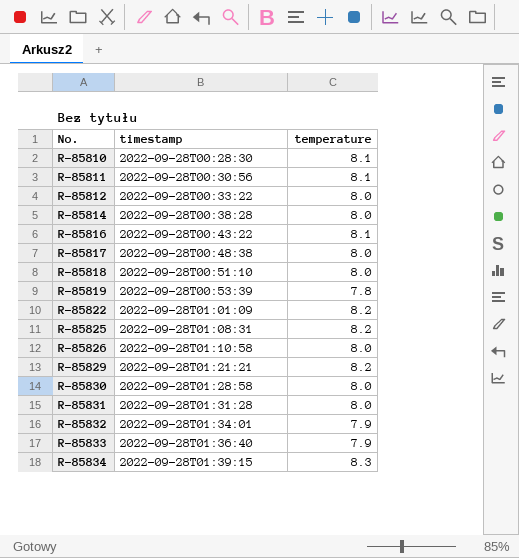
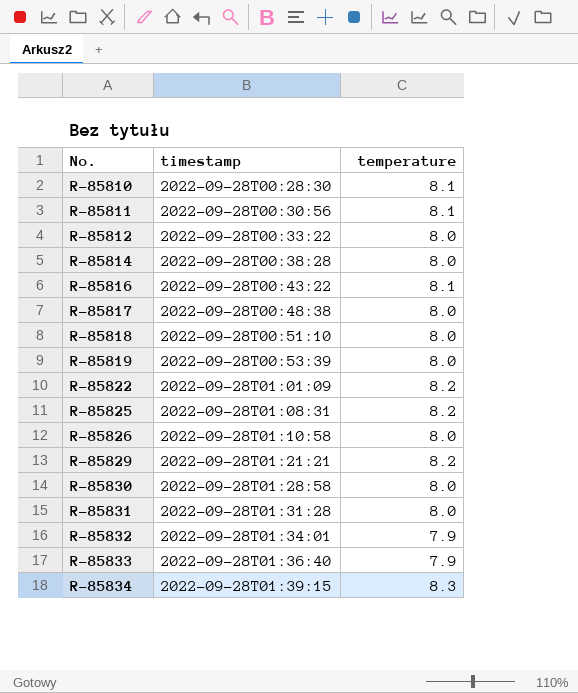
R-85819 | temperature: 7.8 -> 8.0

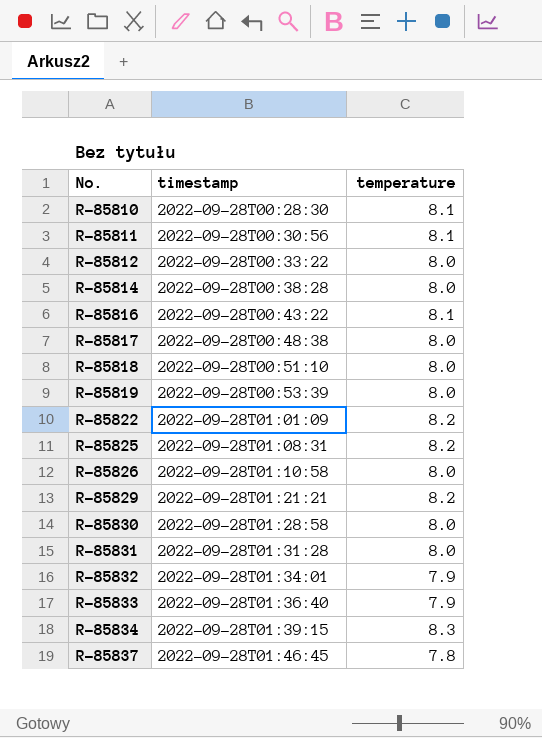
row R-85837: none -> 2022-09-28T01:46:45 | 7.8

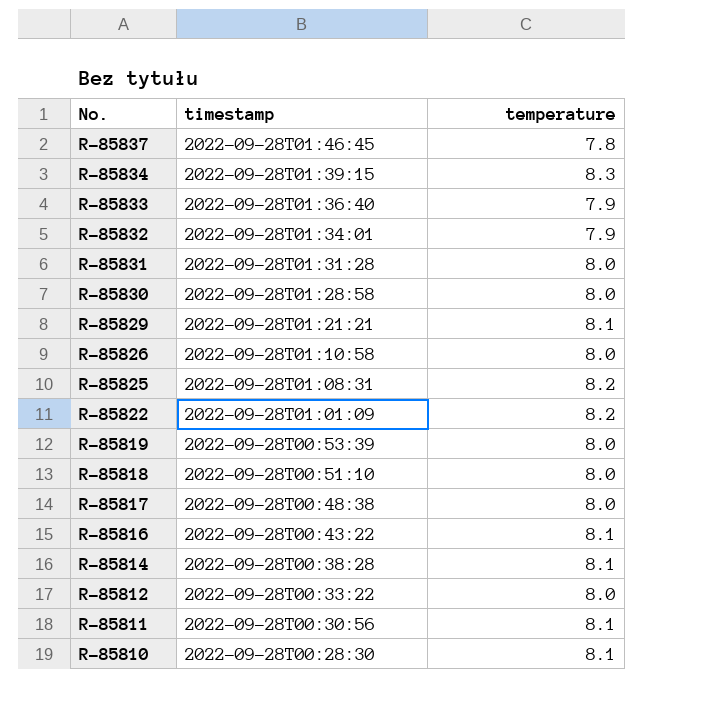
row order: No. ascending -> No. descending
R-85829 | temperature: 8.2 -> 8.1
R-85814 | temperature: 8.0 -> 8.1

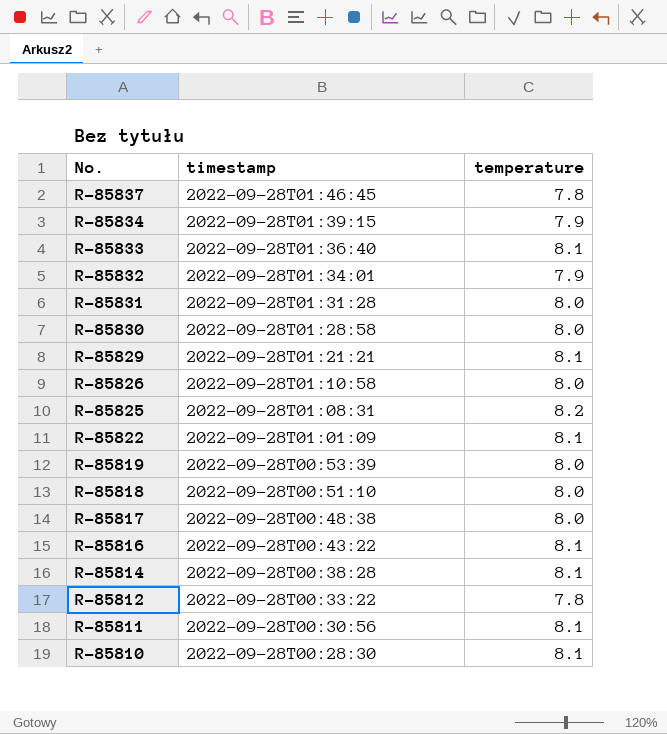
R-85834 | temperature: 8.3 -> 7.9
R-85833 | temperature: 7.9 -> 8.1
R-85822 | temperature: 8.2 -> 8.1
R-85812 | temperature: 8.0 -> 7.8

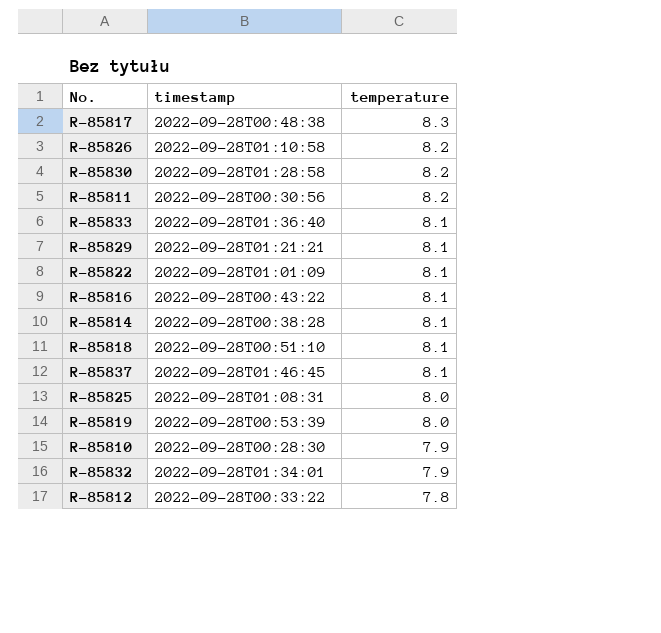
row order: No. descending -> temperature descending
row R-85834: 2022-09-28T01:39:15 | 7.9 -> none
row R-85831: 2022-09-28T01:31:28 | 8.0 -> none
R-85817 | temperature: 8.0 -> 8.3
R-85826 | temperature: 8.0 -> 8.2
R-85830 | temperature: 8.0 -> 8.2
R-85811 | temperature: 8.1 -> 8.2
R-85818 | temperature: 8.0 -> 8.1
R-85837 | temperature: 7.8 -> 8.1
R-85825 | temperature: 8.2 -> 8.0
R-85810 | temperature: 8.1 -> 7.9

